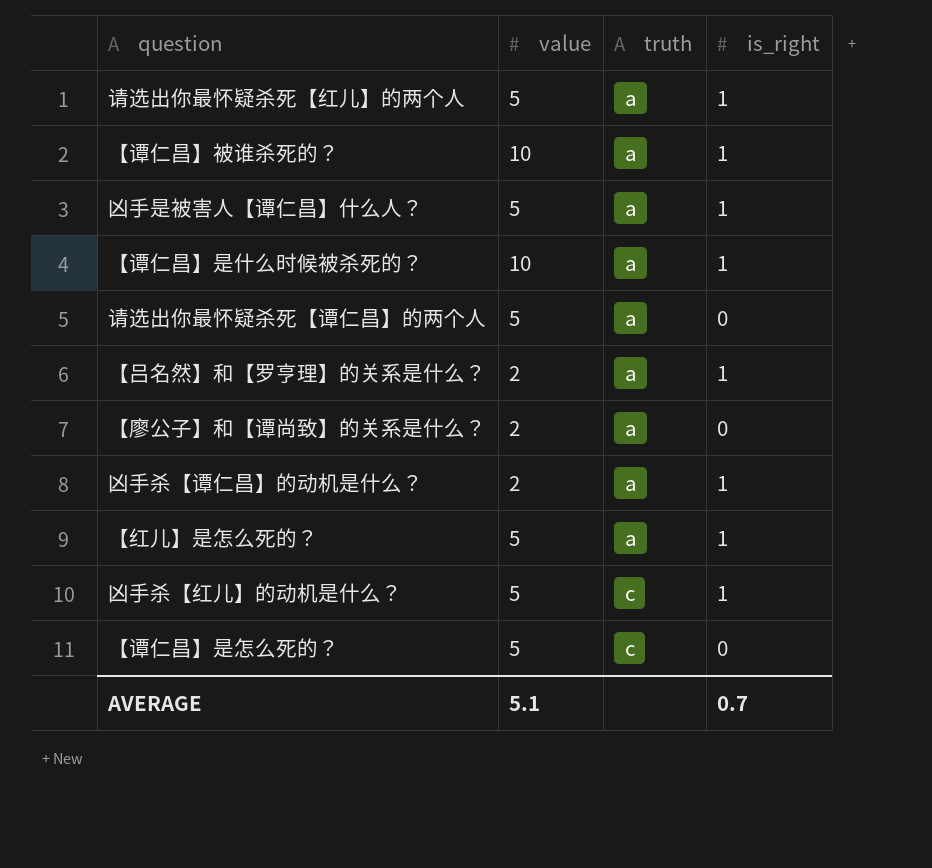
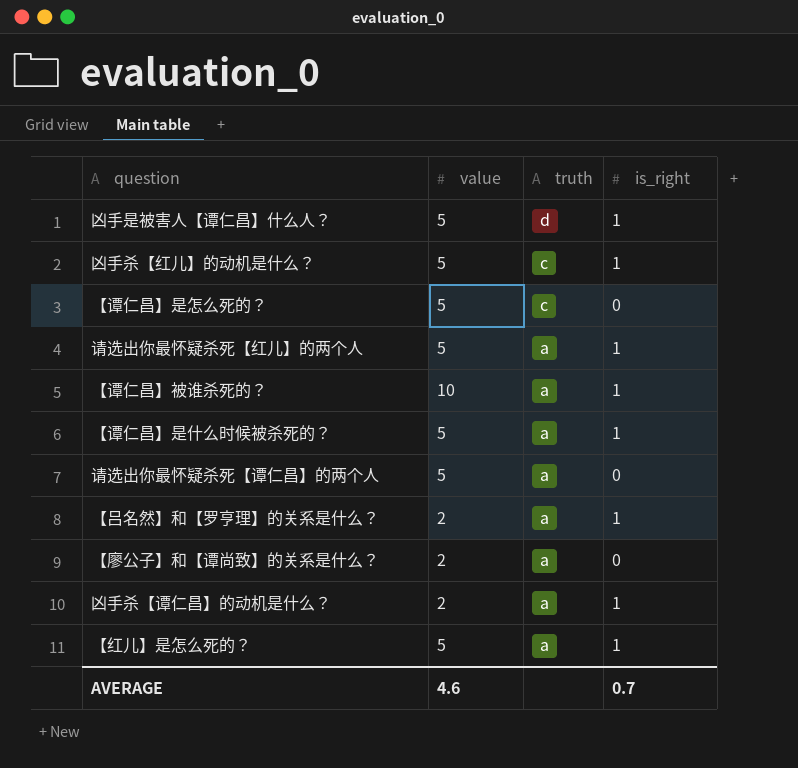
row order: truth ascending -> truth descending
凶手是被害人【谭仁昌】什么人？ | truth: a -> d
【谭仁昌】是什么时候被杀死的？ | value: 10 -> 5
AVERAGE | value: 5.1 -> 4.6

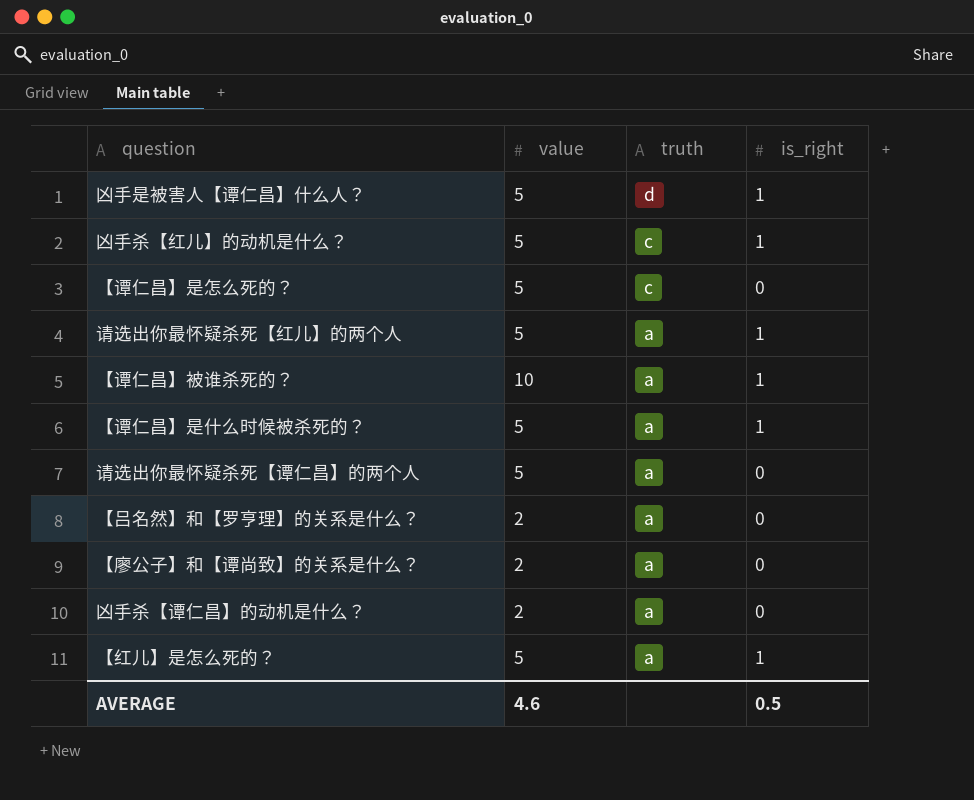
【吕名然】和【罗亨理】的关系是什么？ | is_right: 1 -> 0
凶手杀【谭仁昌】的动机是什么？ | is_right: 1 -> 0
AVERAGE | is_right: 0.7 -> 0.5

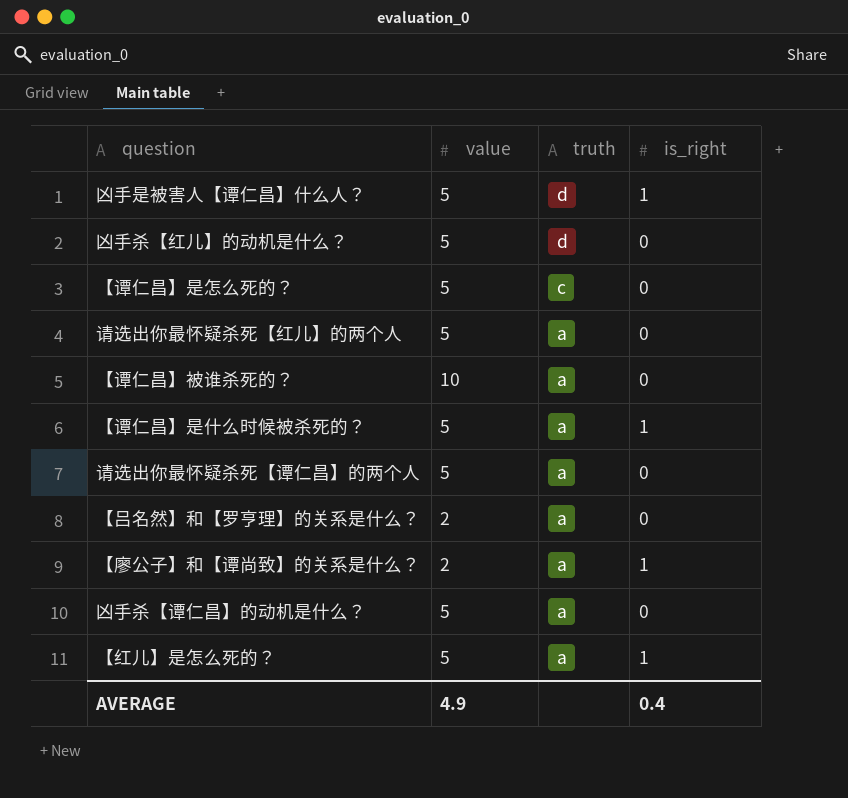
凶手杀【红儿】的动机是什么？ | truth: c -> d
凶手杀【红儿】的动机是什么？ | is_right: 1 -> 0
请选出你最怀疑杀死【红儿】的两个人 | is_right: 1 -> 0
【谭仁昌】被谁杀死的？ | is_right: 1 -> 0
【廖公子】和【谭尚致】的关系是什么？ | is_right: 0 -> 1
凶手杀【谭仁昌】的动机是什么？ | value: 2 -> 5
AVERAGE | value: 4.6 -> 4.9
AVERAGE | is_right: 0.5 -> 0.4

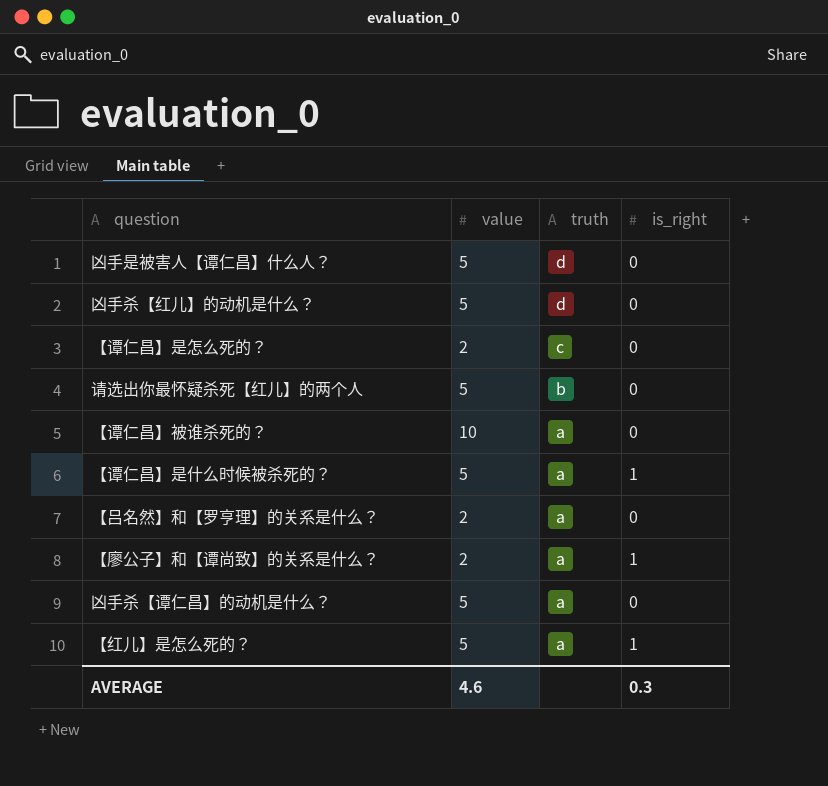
row 请选出你最怀疑杀死【谭仁昌】的两个人: 5 | a | 0 -> none
凶手是被害人【谭仁昌】什么人？ | is_right: 1 -> 0
【谭仁昌】是怎么死的？ | value: 5 -> 2
请选出你最怀疑杀死【红儿】的两个人 | truth: a -> b
AVERAGE | value: 4.9 -> 4.6
AVERAGE | is_right: 0.4 -> 0.3

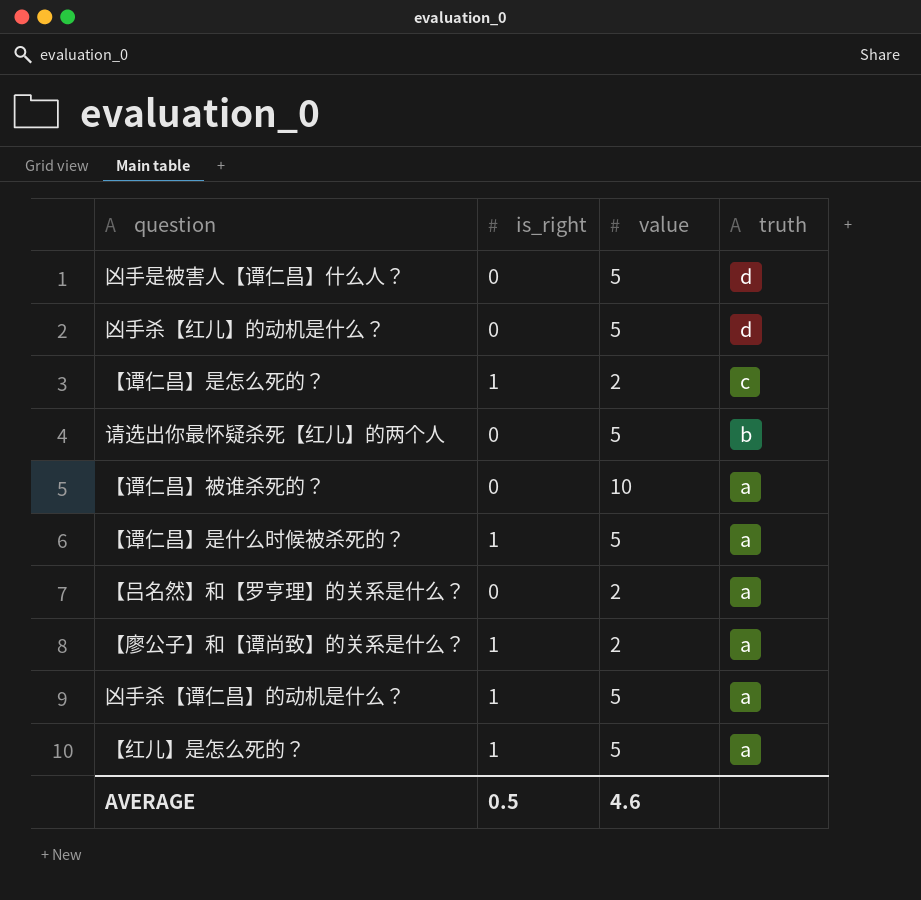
column is_right | position: 4 -> 2
【谭仁昌】是怎么死的？ | is_right: 0 -> 1
凶手杀【谭仁昌】的动机是什么？ | is_right: 0 -> 1
AVERAGE | is_right: 0.3 -> 0.5

